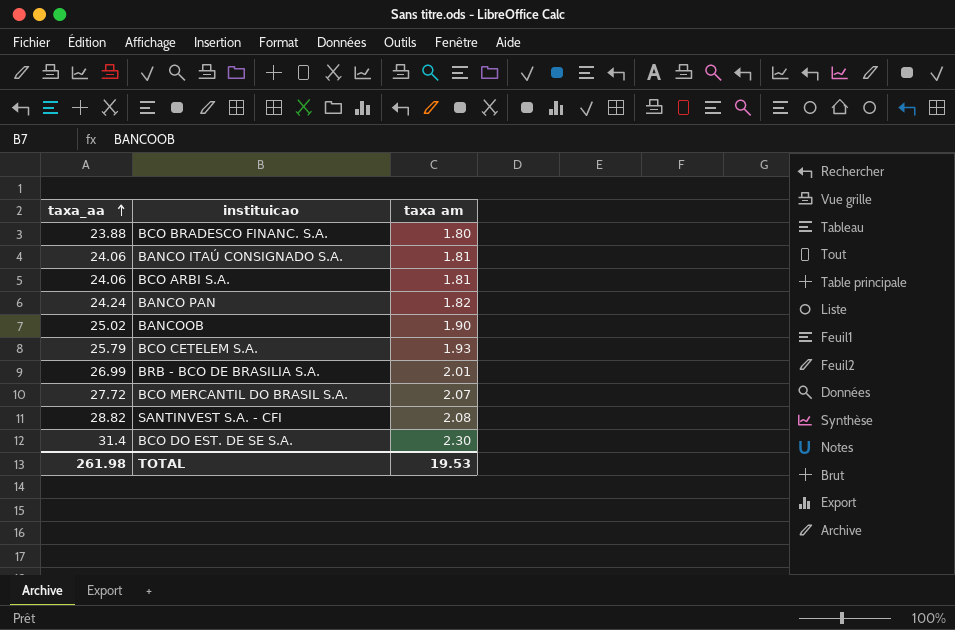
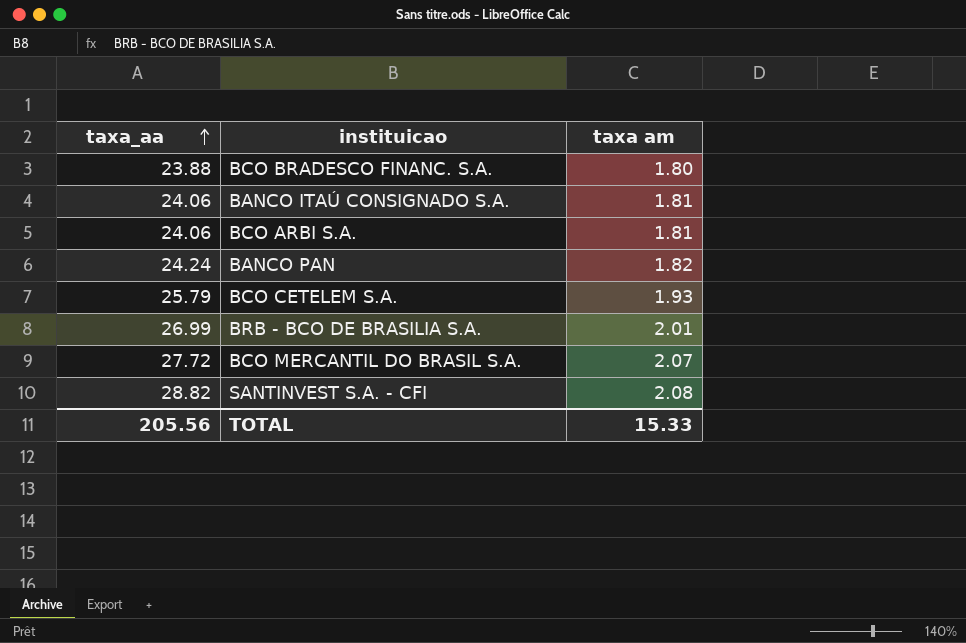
row BANCOOB: 25.02 | 1.90 -> none
row BCO DO EST. DE SE S.A.: 31.4 | 2.30 -> none
TOTAL | taxa_aa: 261.98 -> 205.56
TOTAL | taxa am: 19.53 -> 15.33

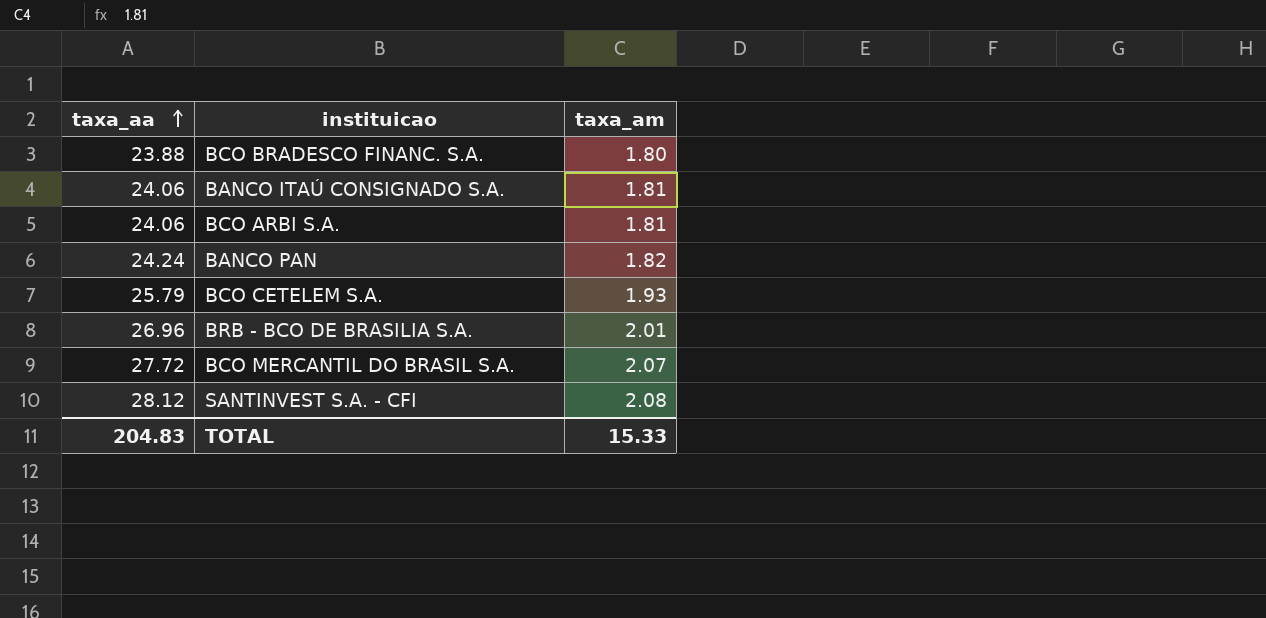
column name: taxa am -> taxa_am
BRB - BCO DE BRASILIA S.A. | taxa_aa: 26.99 -> 26.96
SANTINVEST S.A. - CFI | taxa_aa: 28.82 -> 28.12
TOTAL | taxa_aa: 205.56 -> 204.83

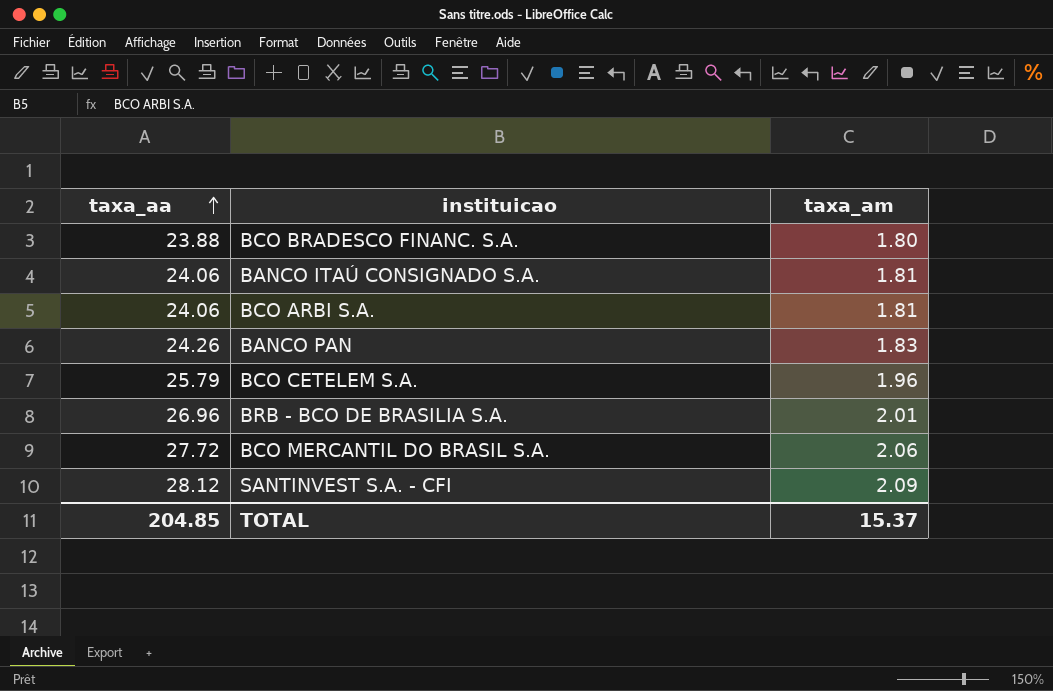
BANCO PAN | taxa_aa: 24.24 -> 24.26
BANCO PAN | taxa_am: 1.82 -> 1.83
BCO CETELEM S.A. | taxa_am: 1.93 -> 1.96
BCO MERCANTIL DO BRASIL S.A. | taxa_am: 2.07 -> 2.06
SANTINVEST S.A. - CFI | taxa_am: 2.08 -> 2.09
TOTAL | taxa_aa: 204.83 -> 204.85
TOTAL | taxa_am: 15.33 -> 15.37

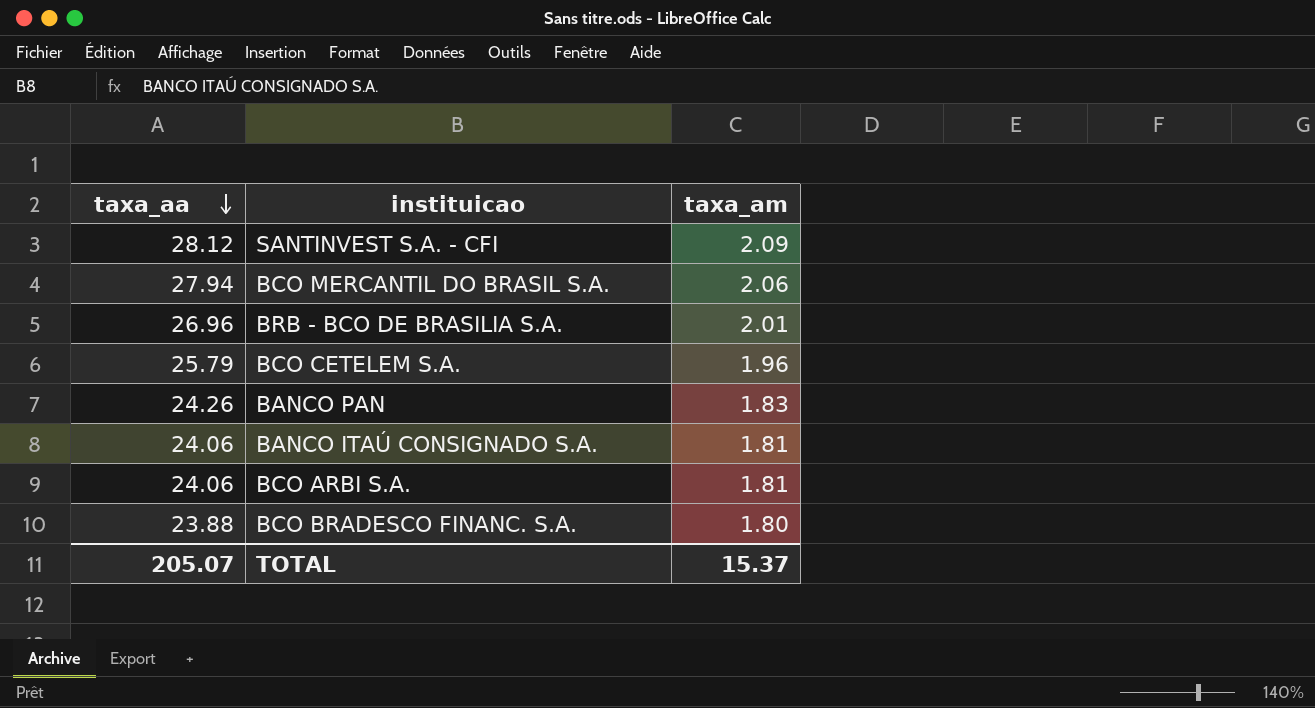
row order: taxa_aa ascending -> taxa_aa descending
BCO MERCANTIL DO BRASIL S.A. | taxa_aa: 27.72 -> 27.94
TOTAL | taxa_aa: 204.85 -> 205.07

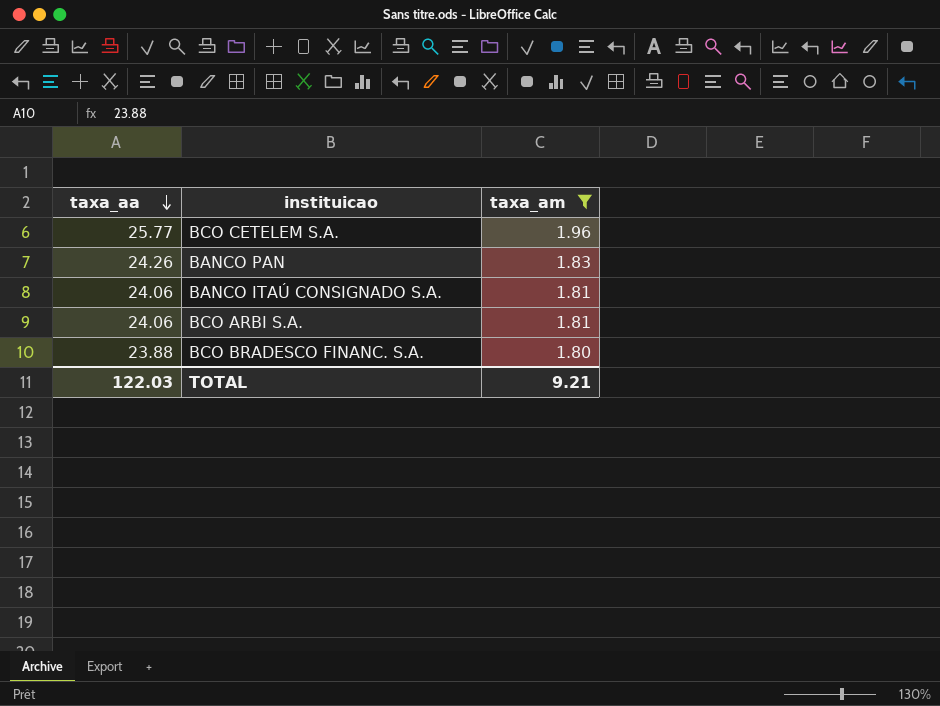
filter: none -> taxa_am <= 1.96
BCO CETELEM S.A. | taxa_aa: 25.79 -> 25.77
TOTAL | taxa_aa: 205.07 -> 122.03
TOTAL | taxa_am: 15.37 -> 9.21

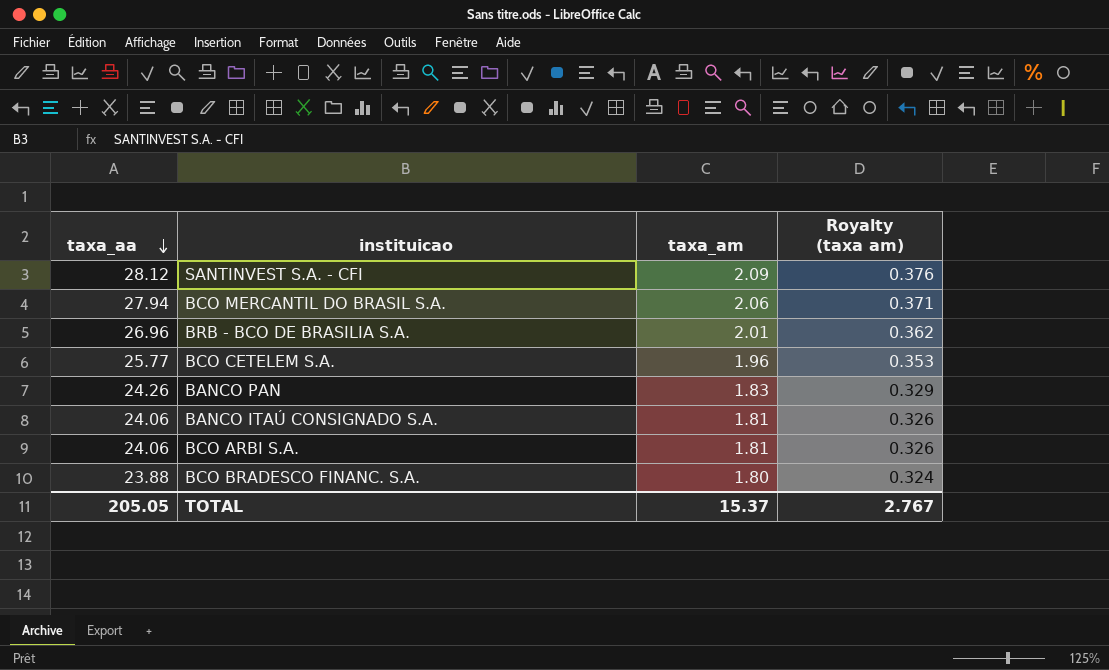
filter: taxa_am <= 1.96 -> none
column Royalty (taxa am) | formula: none -> [taxa_am] * 0.18
TOTAL | taxa_aa: 122.03 -> 205.05
TOTAL | taxa_am: 9.21 -> 15.37

